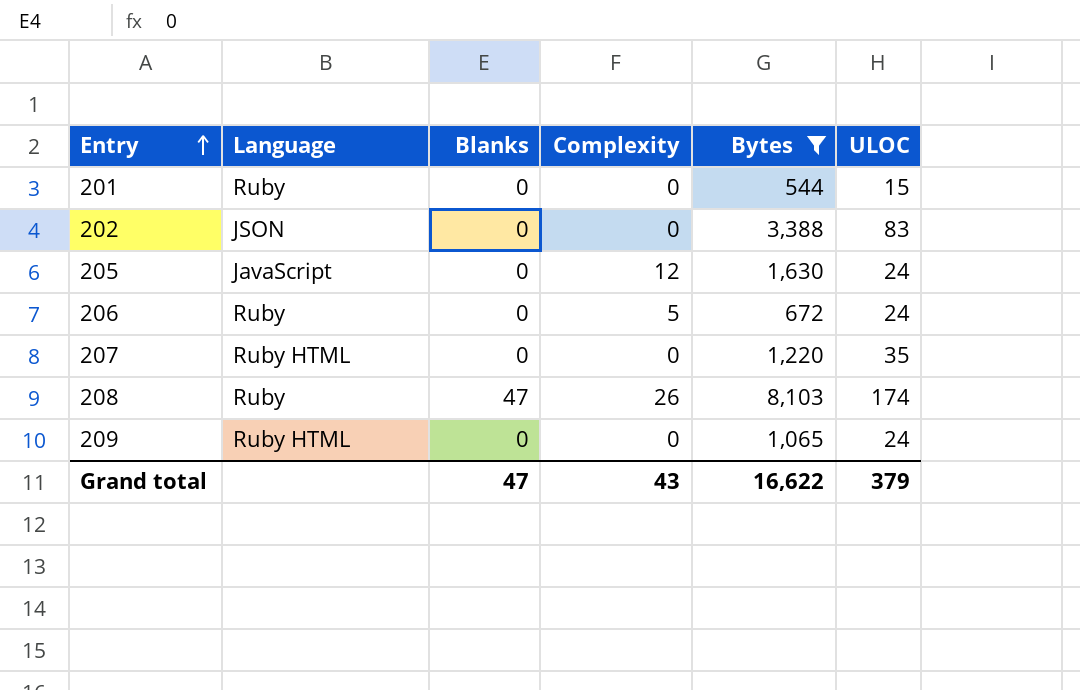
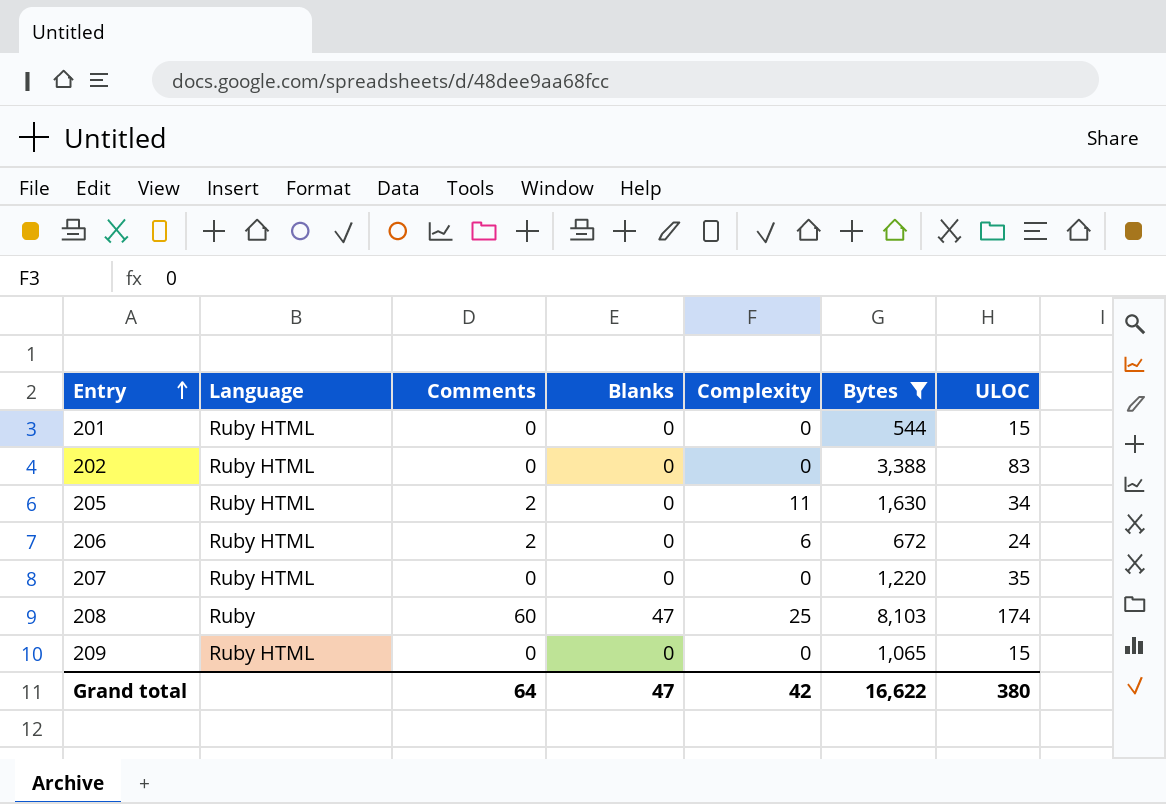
column Comments | position: none -> 3
201 | Language: Ruby -> Ruby HTML
202 | Language: JSON -> Ruby HTML
205 | Language: JavaScript -> Ruby HTML
205 | Complexity: 12 -> 11
205 | ULOC: 24 -> 34
206 | Language: Ruby -> Ruby HTML
206 | Complexity: 5 -> 6
208 | Complexity: 26 -> 25
209 | ULOC: 24 -> 15
Grand total | Complexity: 43 -> 42
Grand total | ULOC: 379 -> 380

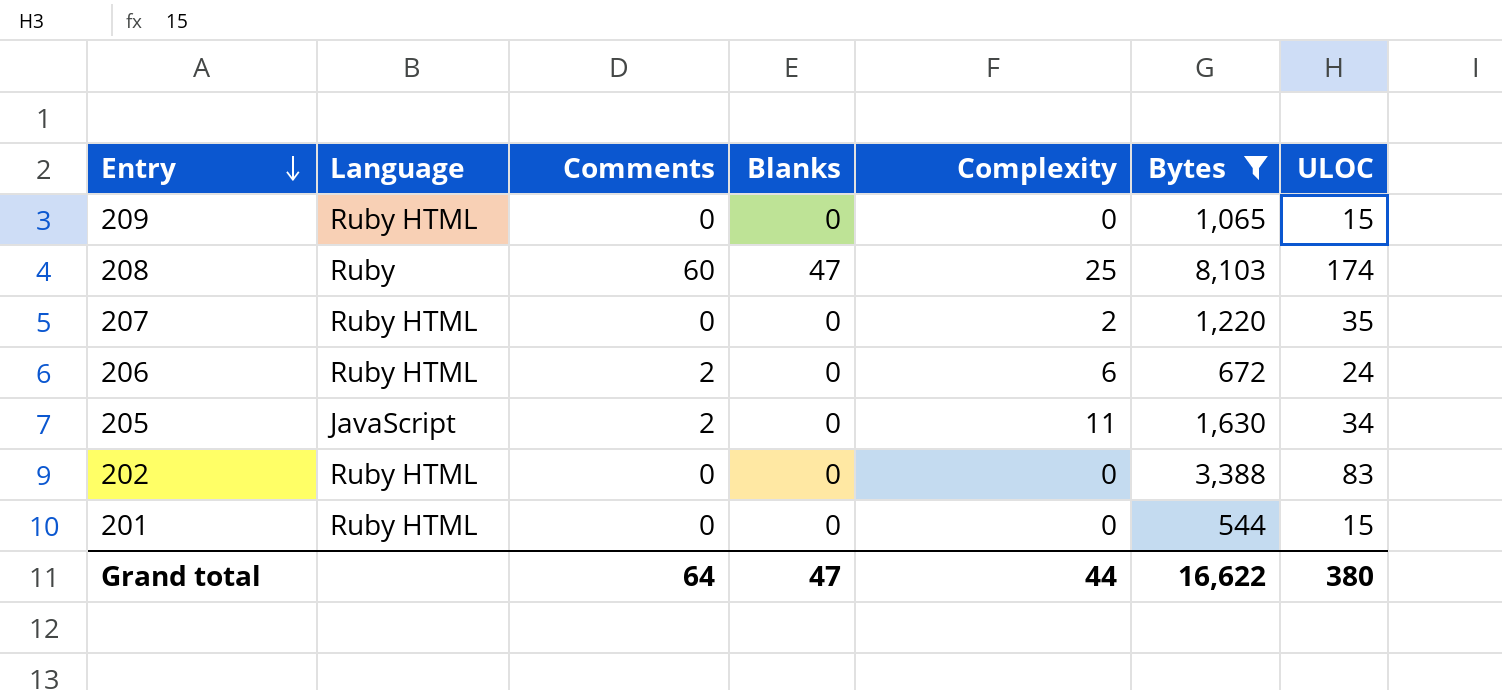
row order: Entry ascending -> Entry descending
207 | Complexity: 0 -> 2
205 | Language: Ruby HTML -> JavaScript
Grand total | Complexity: 42 -> 44

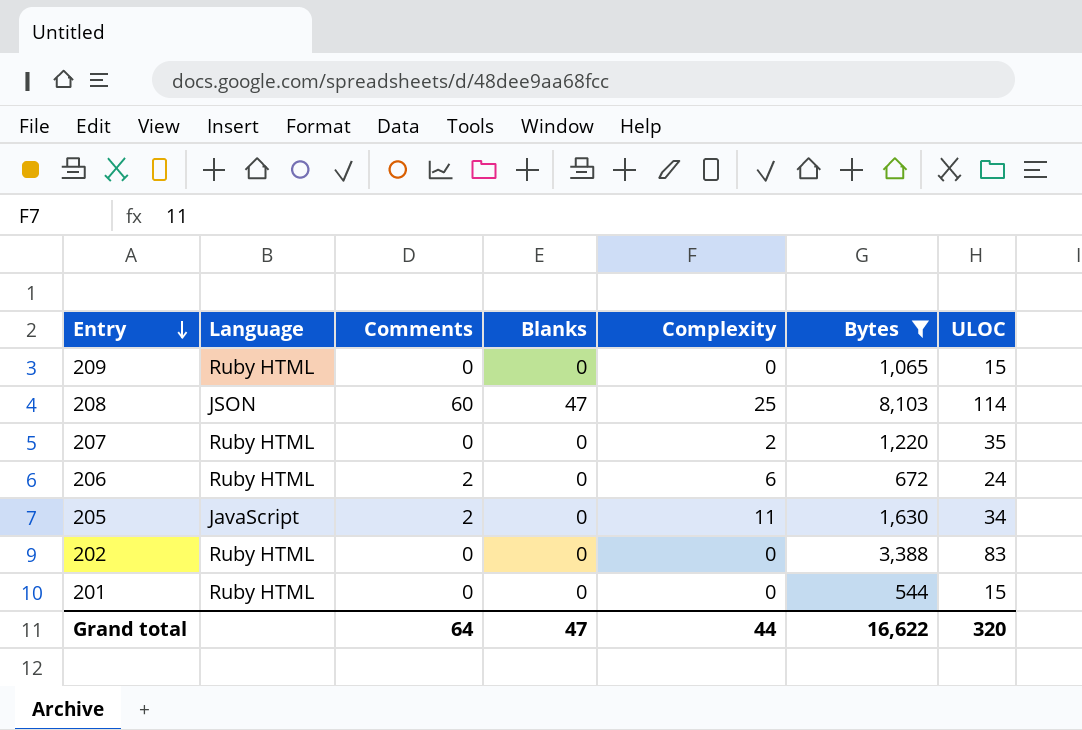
208 | Language: Ruby -> JSON
208 | ULOC: 174 -> 114
Grand total | ULOC: 380 -> 320

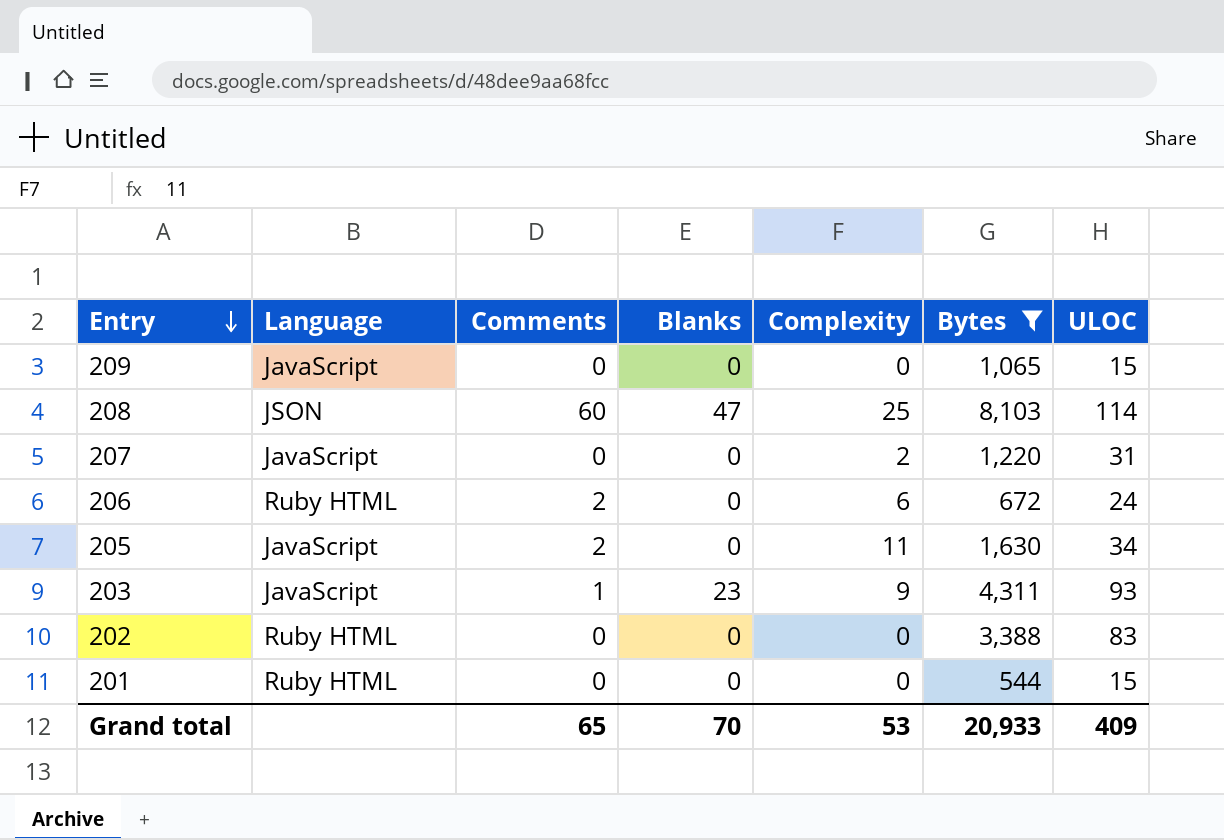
209 | Language: Ruby HTML -> JavaScript
207 | Language: Ruby HTML -> JavaScript
207 | ULOC: 35 -> 31
row 203: none -> JavaScript | 1 | 23 | 9 | 4,311 | 93
Grand total | Comments: 64 -> 65
Grand total | Blanks: 47 -> 70
Grand total | Complexity: 44 -> 53
Grand total | Bytes: 16,622 -> 20,933
Grand total | ULOC: 320 -> 409

